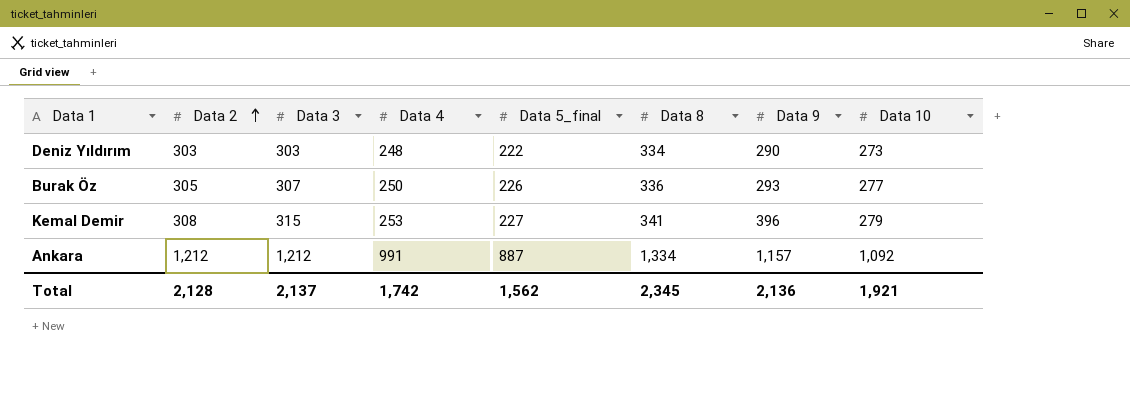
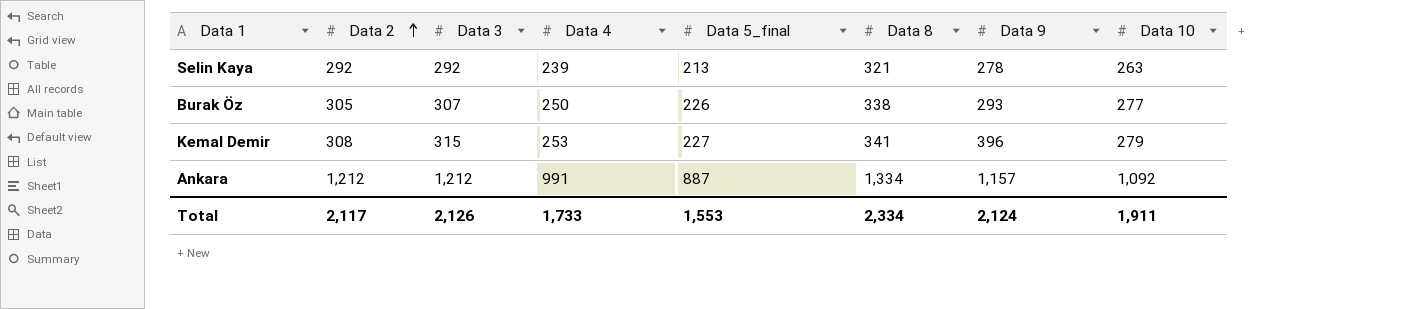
row Deniz Yıldırım: 303 | 303 | 248 | 222 | 334 | 290 | 273 -> none
row Selin Kaya: none -> 292 | 292 | 239 | 213 | 321 | 278 | 263
Burak Öz | Data 8: 336 -> 338
Total | Data 2: 2,128 -> 2,117
Total | Data 3: 2,137 -> 2,126
Total | Data 4: 1,742 -> 1,733
Total | Data 5_final: 1,562 -> 1,553
Total | Data 8: 2,345 -> 2,334
Total | Data 9: 2,136 -> 2,124
Total | Data 10: 1,921 -> 1,911

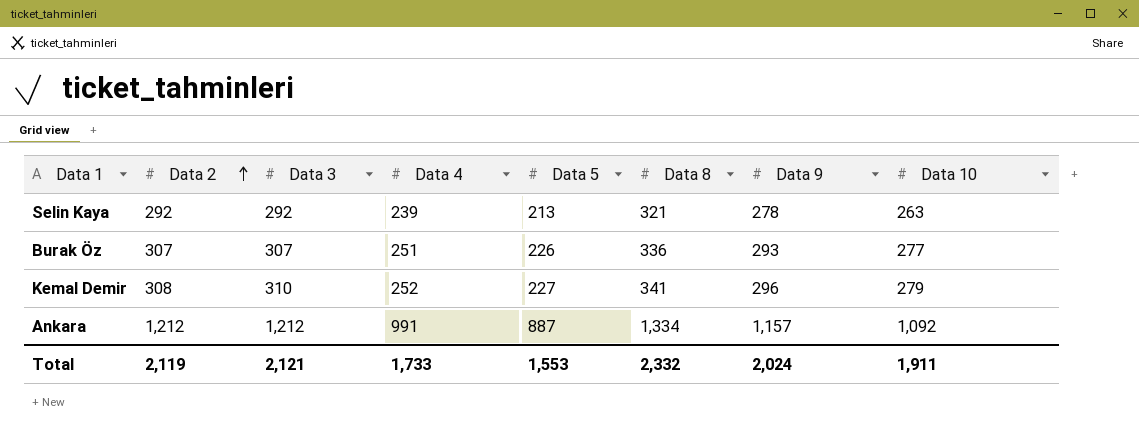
column name: Data 5_final -> Data 5
Burak Öz | Data 2: 305 -> 307
Burak Öz | Data 4: 250 -> 251
Burak Öz | Data 8: 338 -> 336
Kemal Demir | Data 3: 315 -> 310
Kemal Demir | Data 4: 253 -> 252
Kemal Demir | Data 9: 396 -> 296
Total | Data 2: 2,117 -> 2,119
Total | Data 3: 2,126 -> 2,121
Total | Data 8: 2,334 -> 2,332
Total | Data 9: 2,124 -> 2,024

